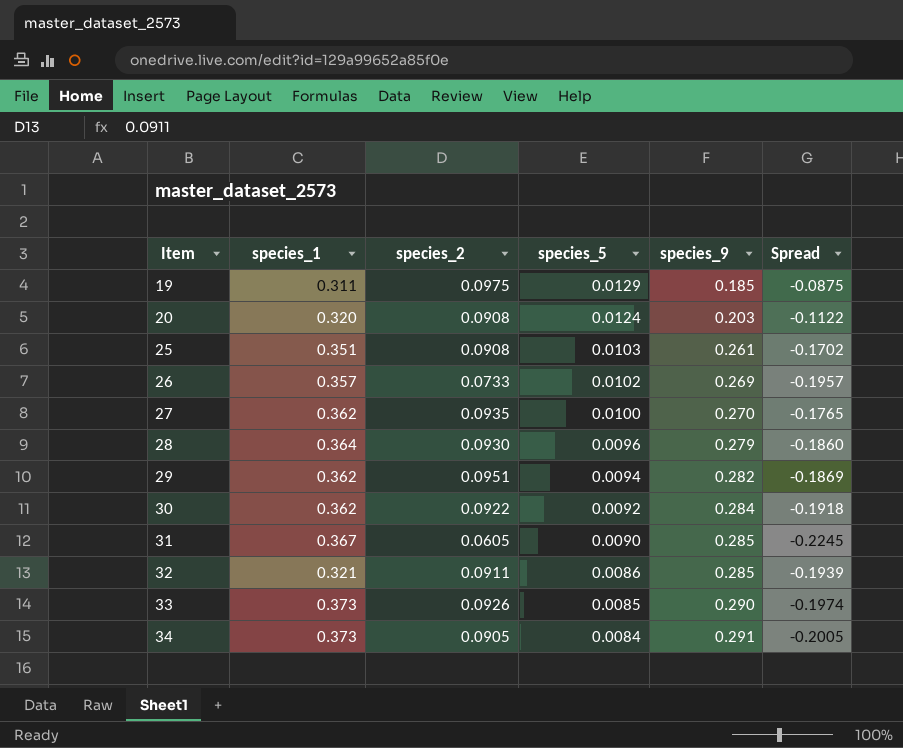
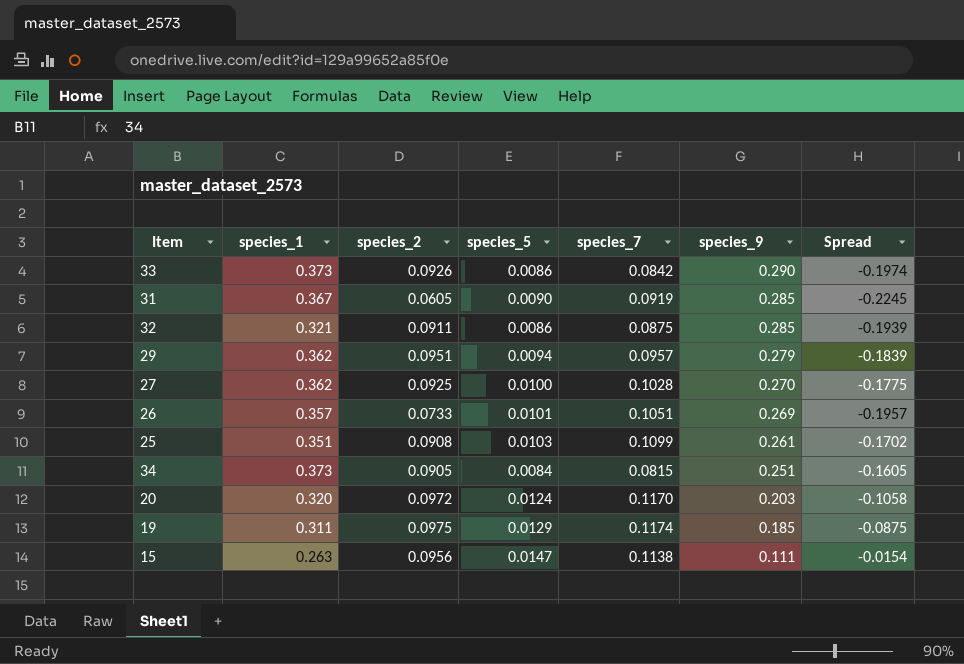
row order: Item ascending -> species_9 descending
column species_7 | position: none -> 5
row 28: 0.364 | 0.0930 | 0.0096 | 0.279 | -0.1860 -> none
row 30: 0.362 | 0.0922 | 0.0092 | 0.284 | -0.1918 -> none
33 | species_5: 0.0085 -> 0.0086
29 | species_9: 0.282 -> 0.279
29 | Spread: -0.1869 -> -0.1839
27 | species_2: 0.0935 -> 0.0925
27 | Spread: -0.1765 -> -0.1775
26 | species_5: 0.0102 -> 0.0101
34 | species_9: 0.291 -> 0.251
34 | Spread: -0.2005 -> -0.1605
20 | species_2: 0.0908 -> 0.0972
20 | Spread: -0.1122 -> -0.1058
row 15: none -> 0.263 | 0.0956 | 0.0147 | 0.1138 | 0.111 | -0.0154

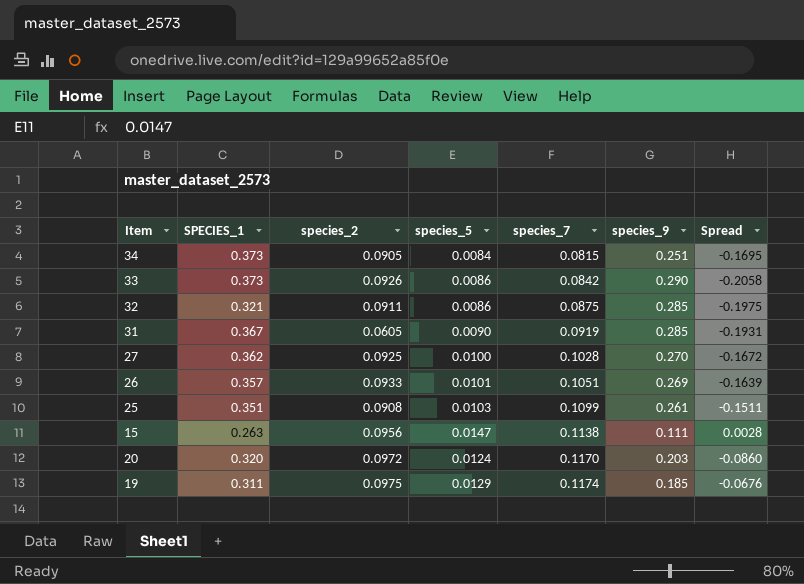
row order: species_9 descending -> species_7 ascending
column name: species_1 -> SPECIES_1
column Spread | formula: [species_2] - [species_9] -> [species_7] - [species_9]
row 29: 0.362 | 0.0951 | 0.0094 | 0.0957 | 0.279 | -0.1839 -> none
26 | species_2: 0.0733 -> 0.0933

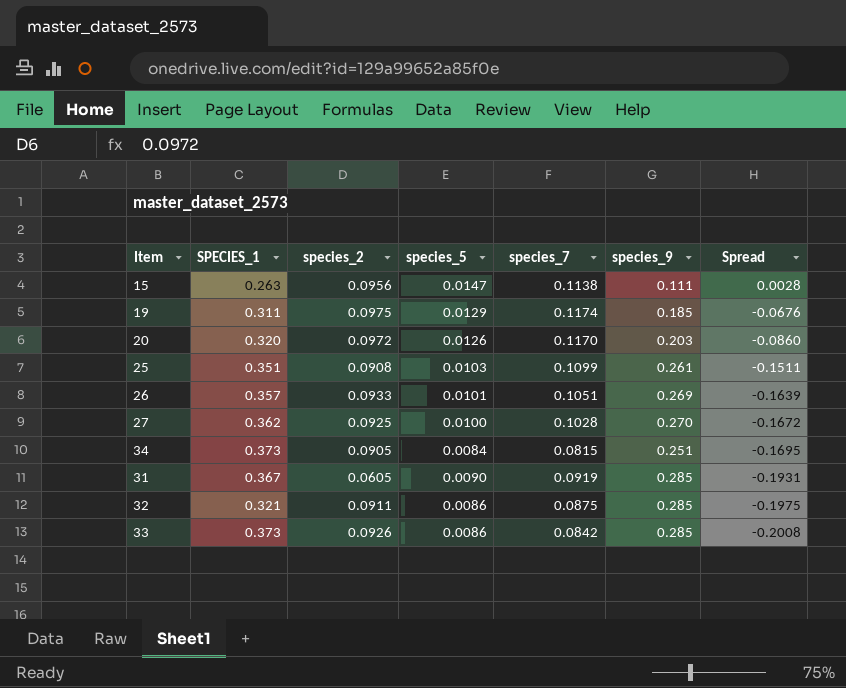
row order: species_7 ascending -> Spread descending
20 | species_5: 0.0124 -> 0.0126
33 | species_9: 0.290 -> 0.285
33 | Spread: -0.2058 -> -0.2008

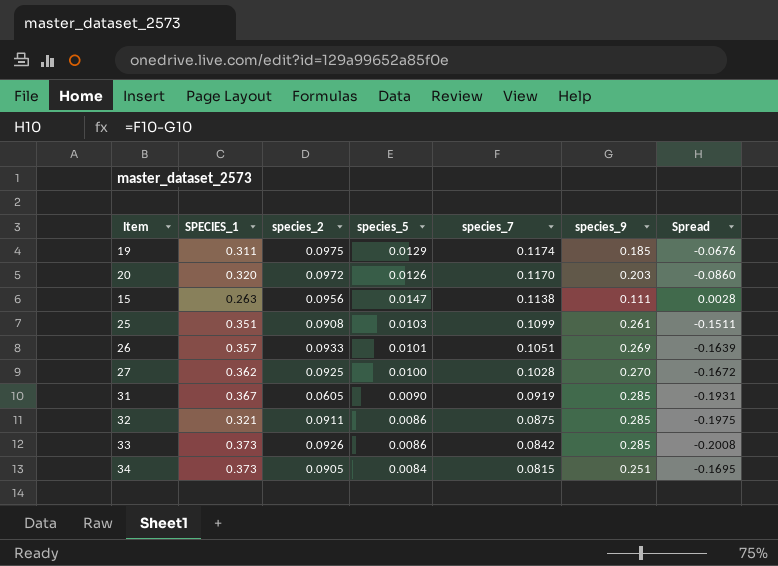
row order: Spread descending -> species_7 descending

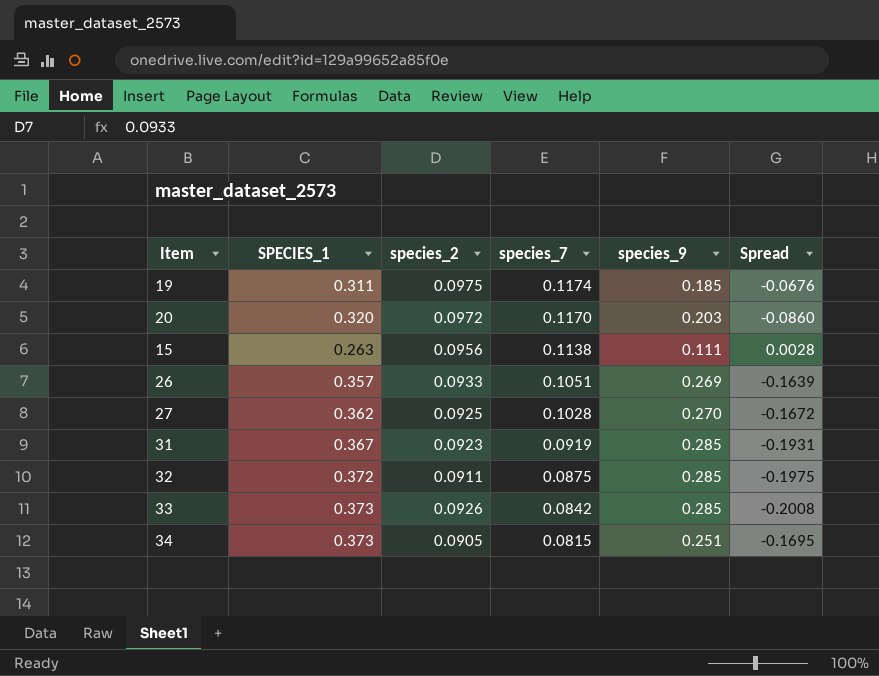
column species_5 | position: 4 -> none
row 25: 0.351 | 0.0908 | 0.0103 | 0.1099 | 0.261 | -0.1511 -> none
31 | species_2: 0.0605 -> 0.0923
32 | SPECIES_1: 0.321 -> 0.372

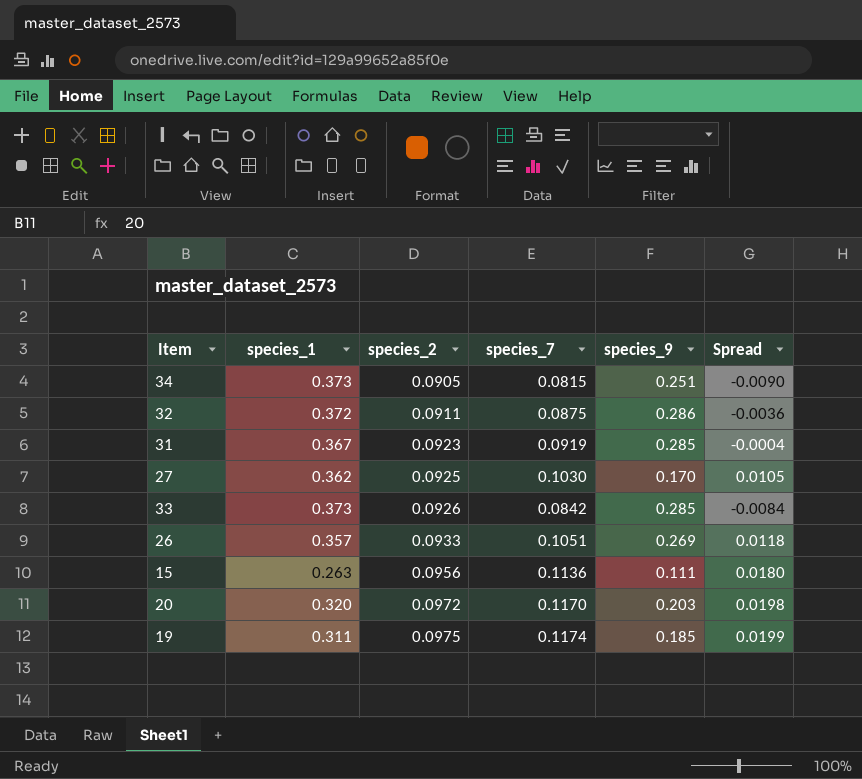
row order: species_7 descending -> species_2 ascending
column name: SPECIES_1 -> species_1
column Spread | formula: [species_7] - [species_9] -> [species_7] - [species_2]
32 | species_9: 0.285 -> 0.286
27 | species_7: 0.1028 -> 0.1030
27 | species_9: 0.270 -> 0.170
15 | species_7: 0.1138 -> 0.1136

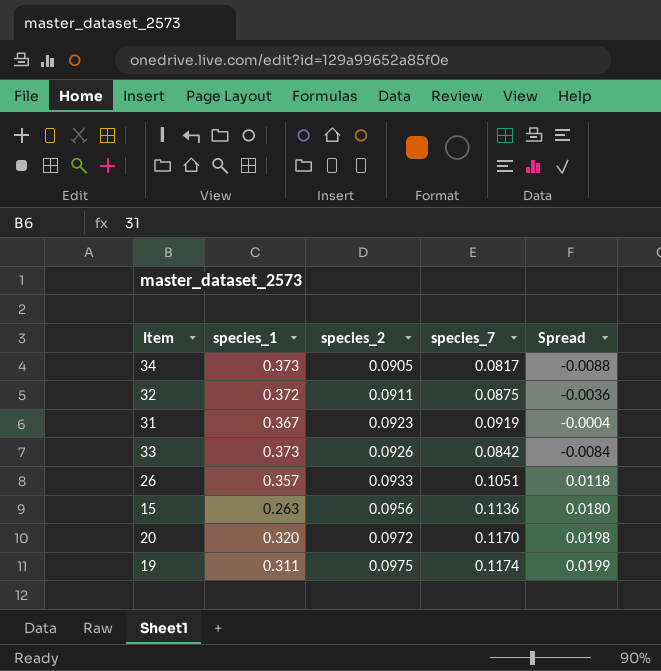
column species_9 | position: 5 -> none
row 27: 0.362 | 0.0925 | 0.1030 | 0.170 | 0.0105 -> none
34 | species_7: 0.0815 -> 0.0817
34 | Spread: -0.0090 -> -0.0088

